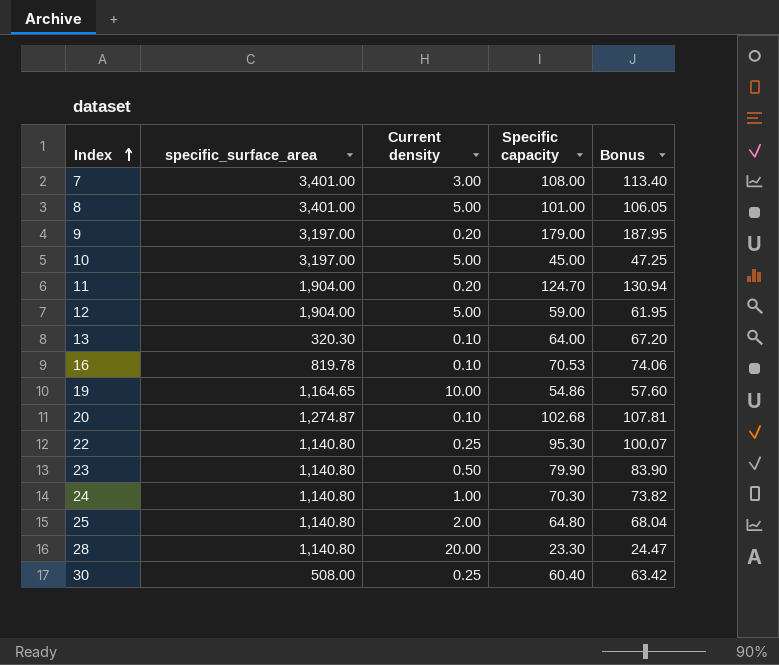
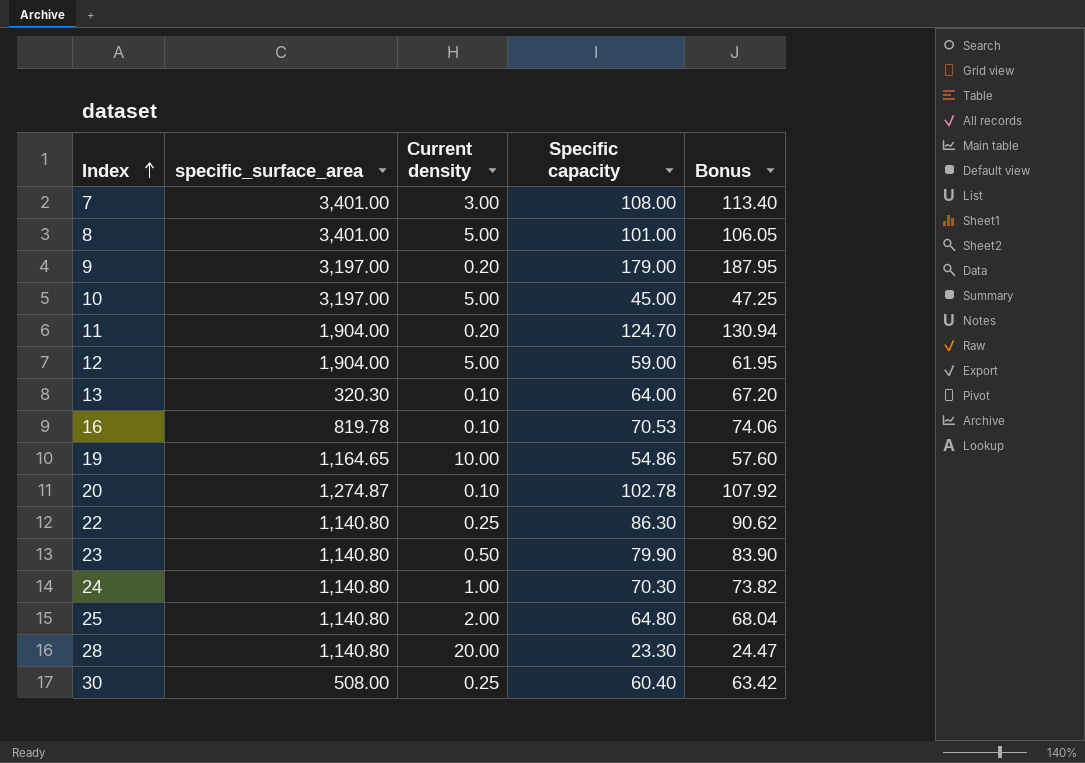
20 | Specific capacity: 102.68 -> 102.78
20 | Bonus: 107.81 -> 107.92
22 | Specific capacity: 95.30 -> 86.30
22 | Bonus: 100.07 -> 90.62

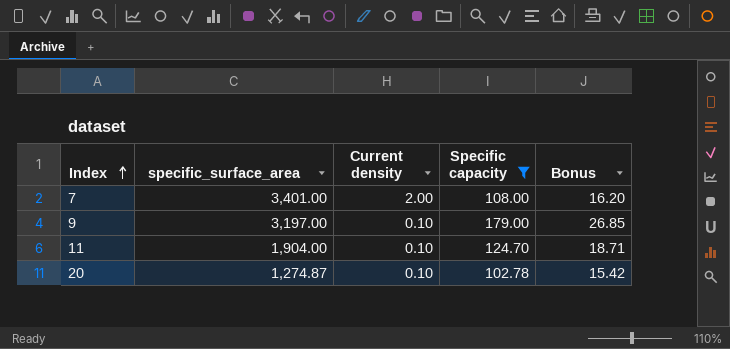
filter: none -> Specific capacity >= 102.78
column Bonus | formula: [Specific capacity] * 1.05 -> [Specific capacity] * 0.15
7 | Current density: 3.00 -> 2.00
9 | Current density: 0.20 -> 0.10
11 | Current density: 0.20 -> 0.10

